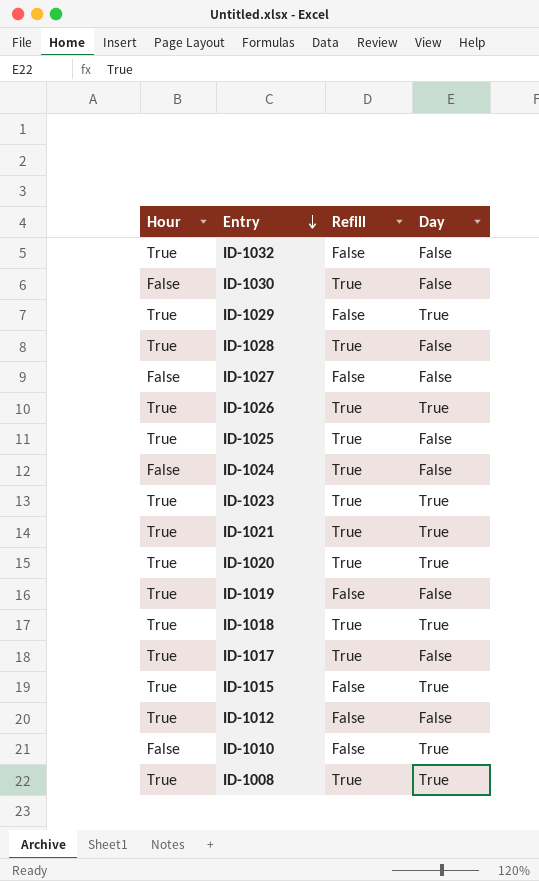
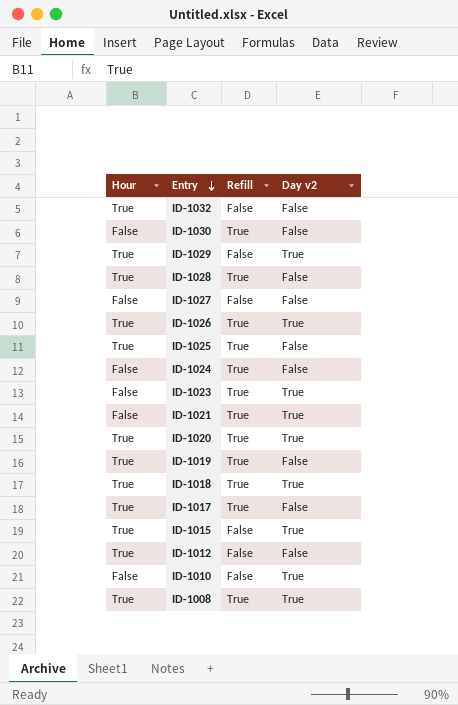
column name: Day -> Day v2
ID-1023 | Hour: True -> False
ID-1021 | Hour: True -> False
ID-1019 | Refill: False -> True

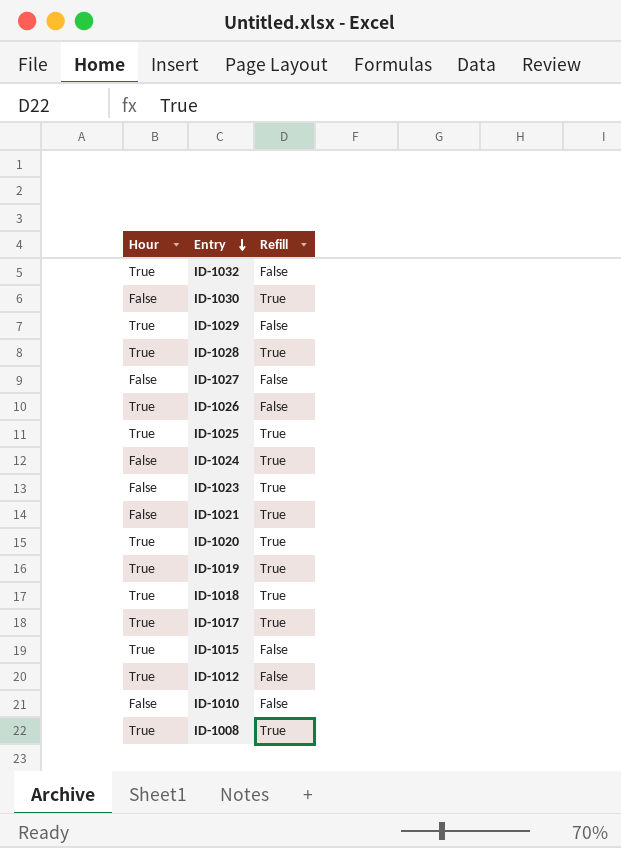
column Day v2 | position: 4 -> none
ID-1026 | Refill: True -> False

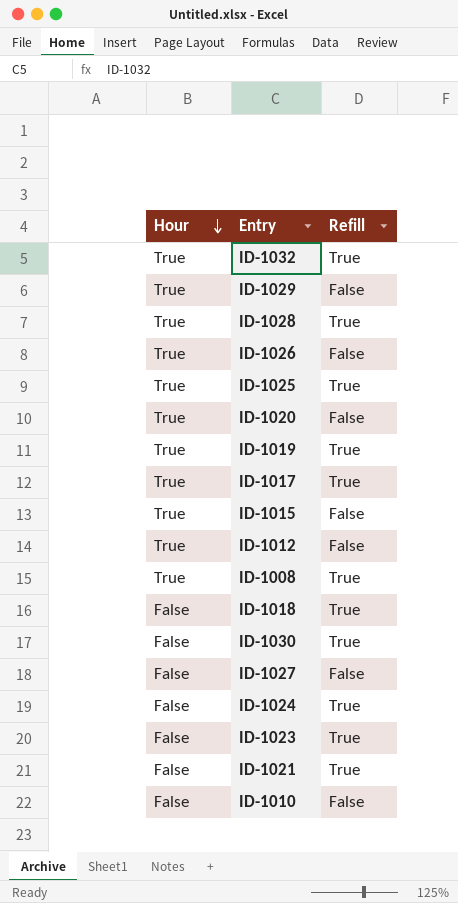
row order: Entry descending -> Hour descending
ID-1032 | Refill: False -> True
ID-1020 | Refill: True -> False
ID-1018 | Hour: True -> False

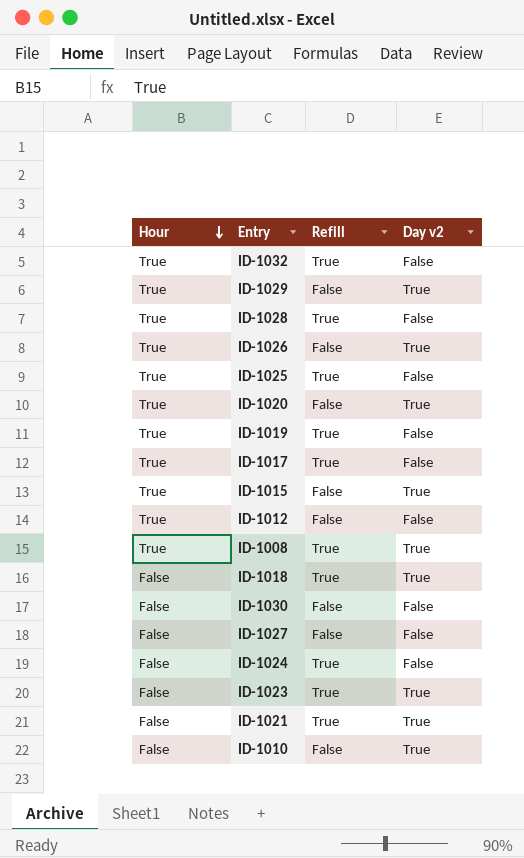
column Day v2 | position: none -> 4
ID-1030 | Refill: True -> False

